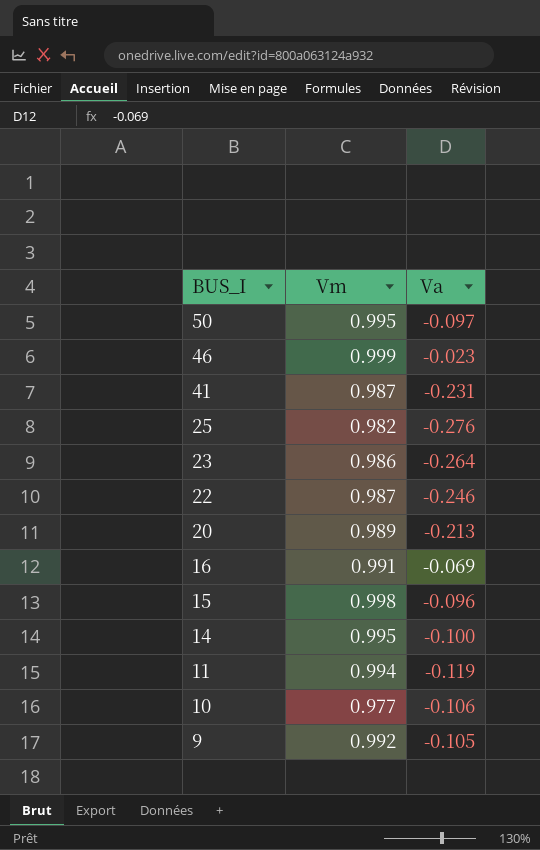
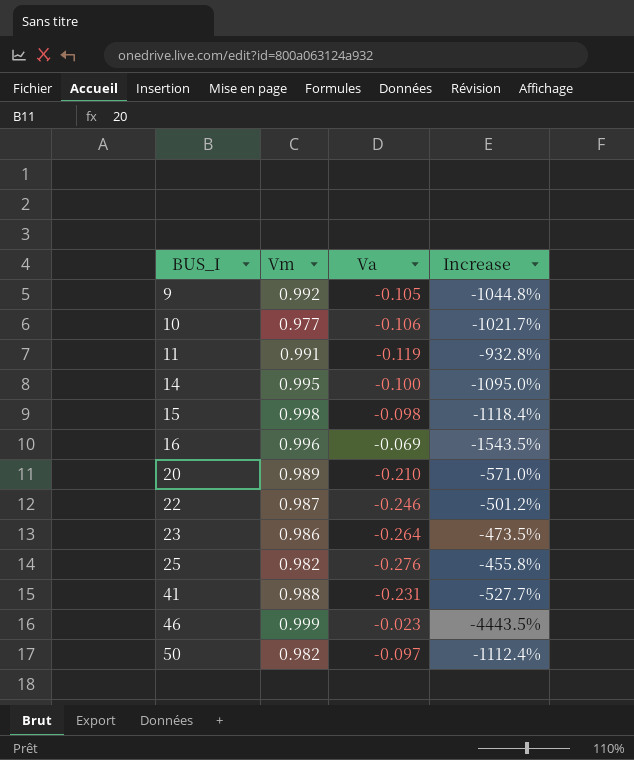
row order: BUS_I descending -> BUS_I ascending
column Increase | formula: none -> ([Vm] - [Va]) / [Va]
11 | Vm: 0.994 -> 0.991
15 | Va: -0.096 -> -0.098
16 | Vm: 0.991 -> 0.996
20 | Va: -0.213 -> -0.210
41 | Vm: 0.987 -> 0.988
50 | Vm: 0.995 -> 0.982

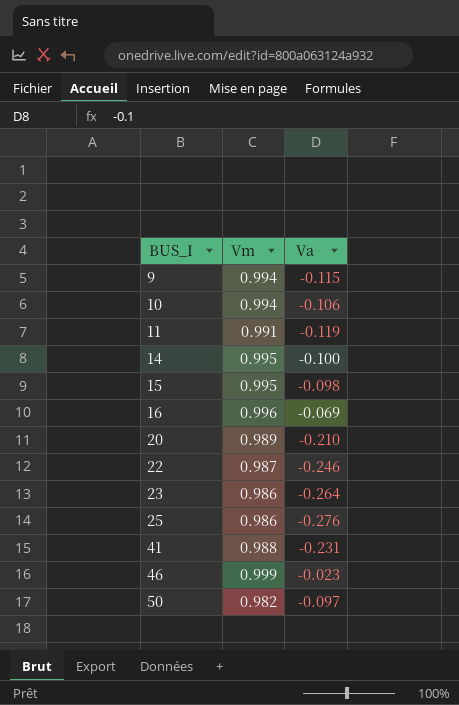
column Increase | formula: ([Vm] - [Va]) / [Va] -> none
9 | Vm: 0.992 -> 0.994
9 | Va: -0.105 -> -0.115
10 | Vm: 0.977 -> 0.994
15 | Vm: 0.998 -> 0.995
25 | Vm: 0.982 -> 0.986

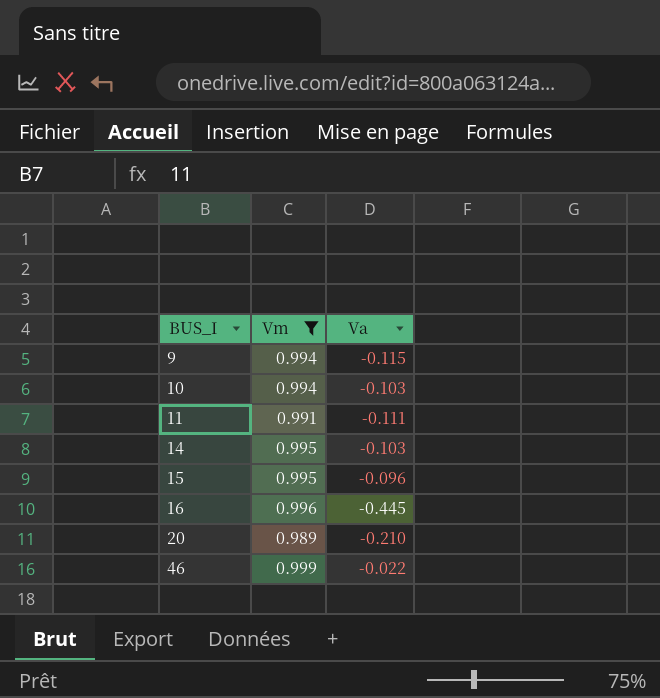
filter: none -> Vm >= 0.989
10 | Va: -0.106 -> -0.103
11 | Va: -0.119 -> -0.111
14 | Va: -0.100 -> -0.103
15 | Va: -0.098 -> -0.096
16 | Va: -0.069 -> -0.445
46 | Va: -0.023 -> -0.022

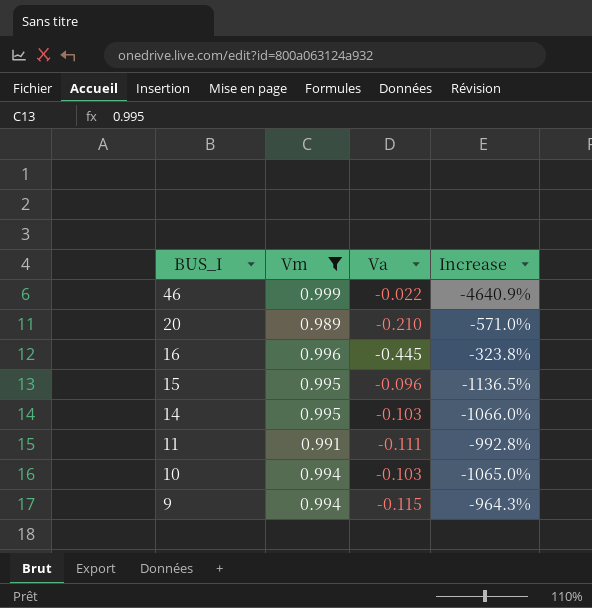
row order: BUS_I ascending -> BUS_I descending
column Increase | formula: none -> ([Vm] - [Va]) / [Va]

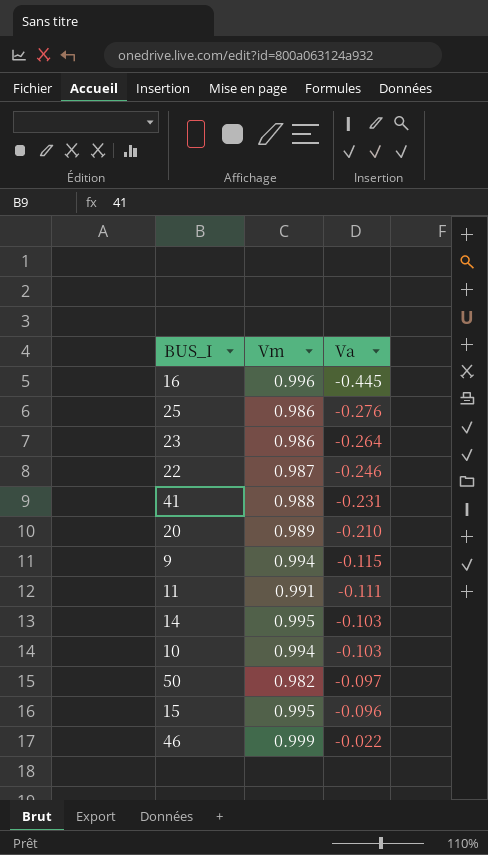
filter: Vm >= 0.989 -> none
row order: BUS_I descending -> Va ascending
column Increase | formula: ([Vm] - [Va]) / [Va] -> none

